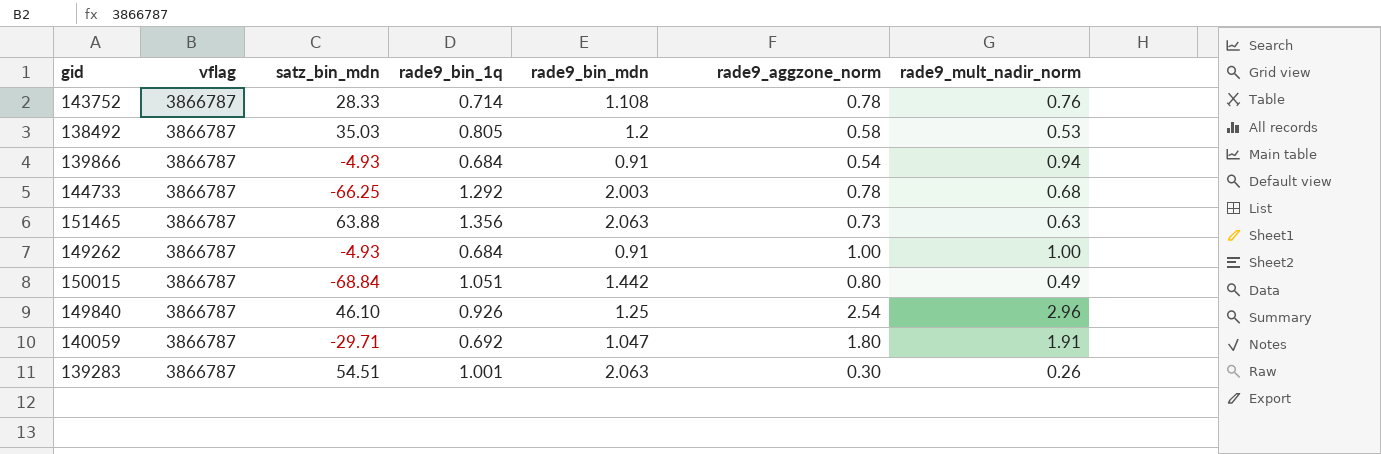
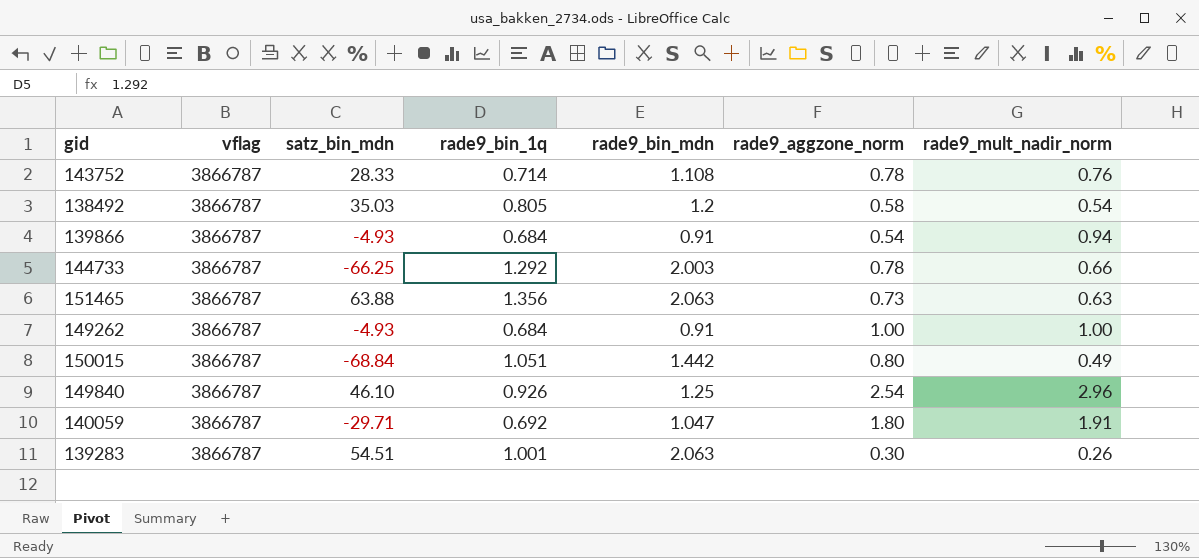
138492 | rade9_mult_nadir_norm: 0.53 -> 0.54
144733 | rade9_mult_nadir_norm: 0.68 -> 0.66

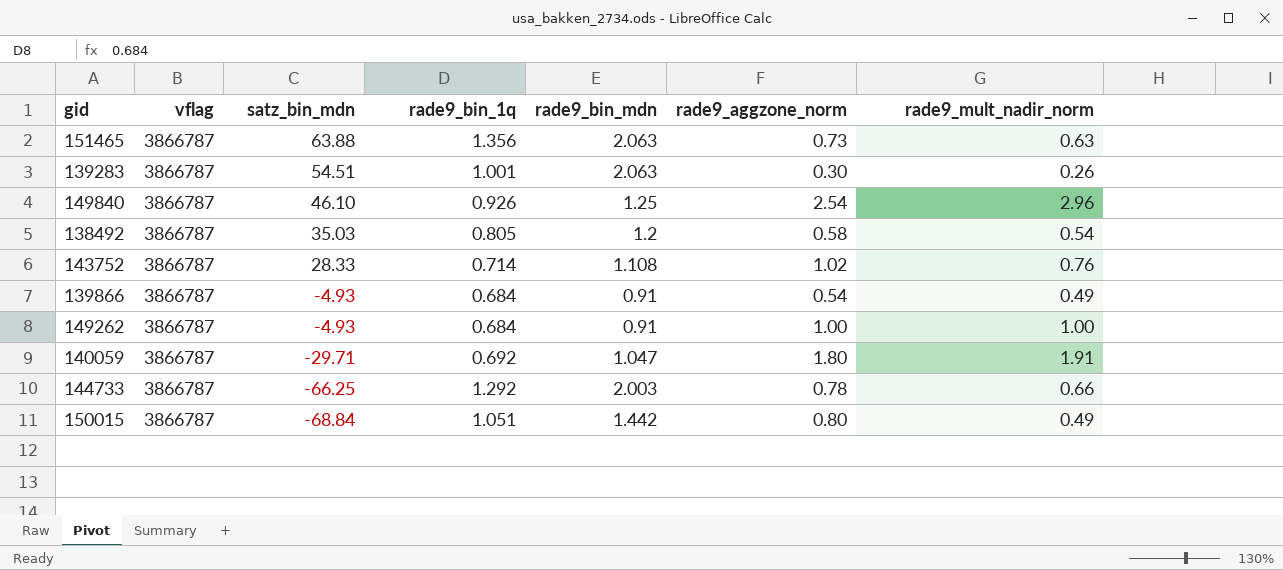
row order: none -> satz_bin_mdn descending
143752 | rade9_aggzone_norm: 0.78 -> 1.02
139866 | rade9_mult_nadir_norm: 0.94 -> 0.49

